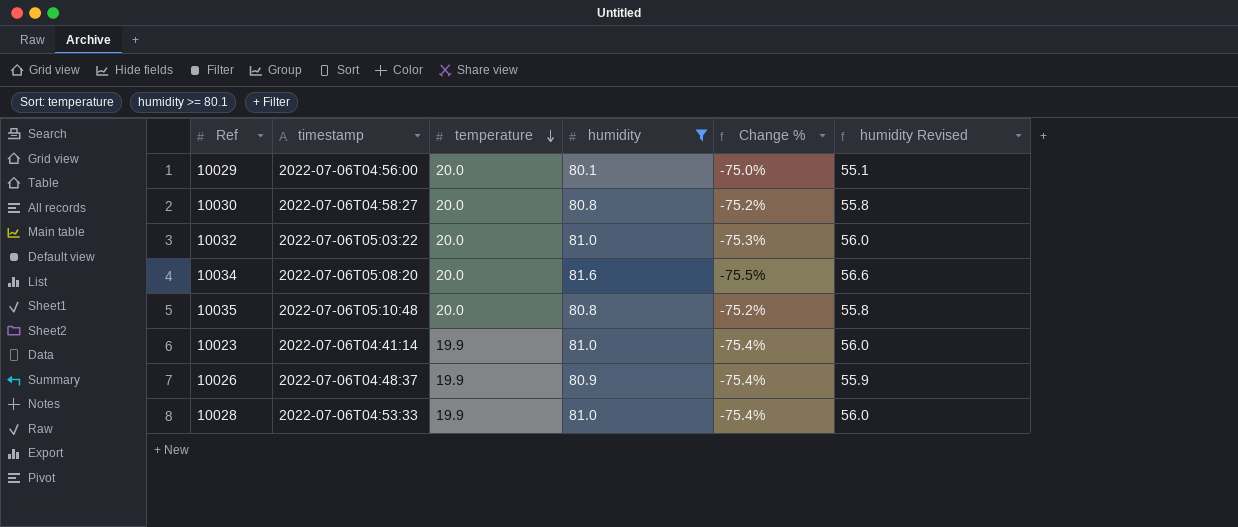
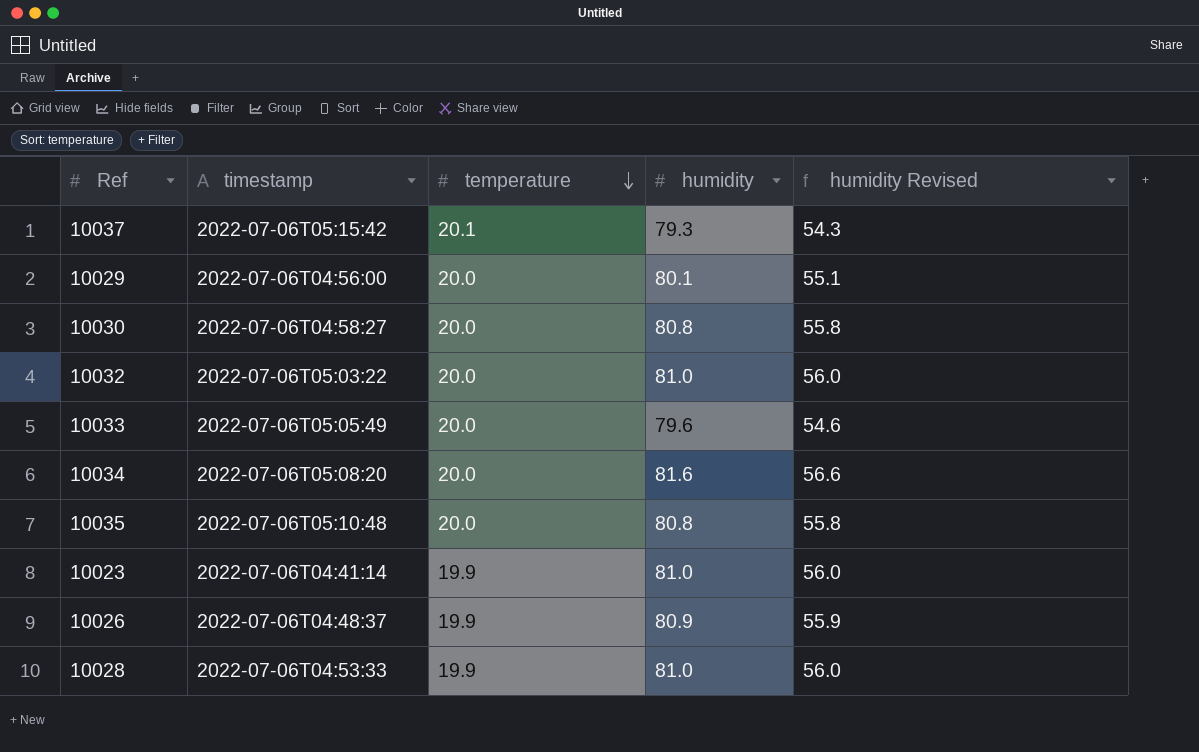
filter: humidity >= 80.1 -> none
column Change % | formula: ([temperature] - [humidity]) / [humidity] -> none

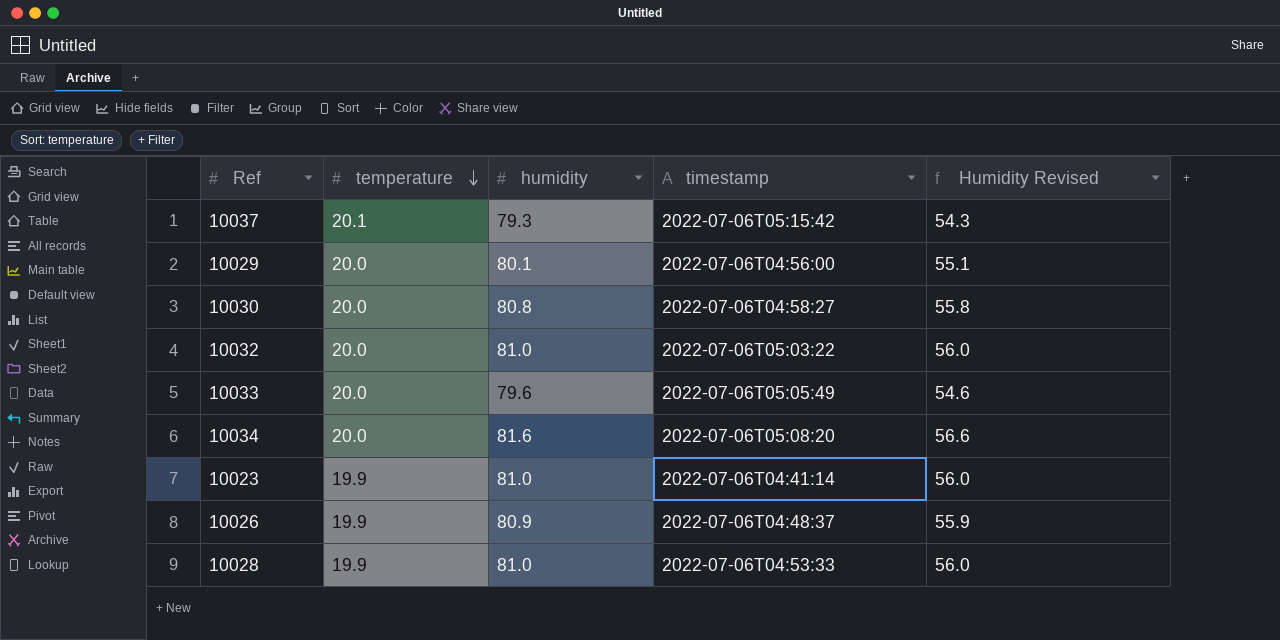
column timestamp | position: 2 -> 4
column name: humidity Revised -> Humidity Revised
row 10035: 2022-07-06T05:10:48 | 20.0 | 80.8 | 55.8 -> none

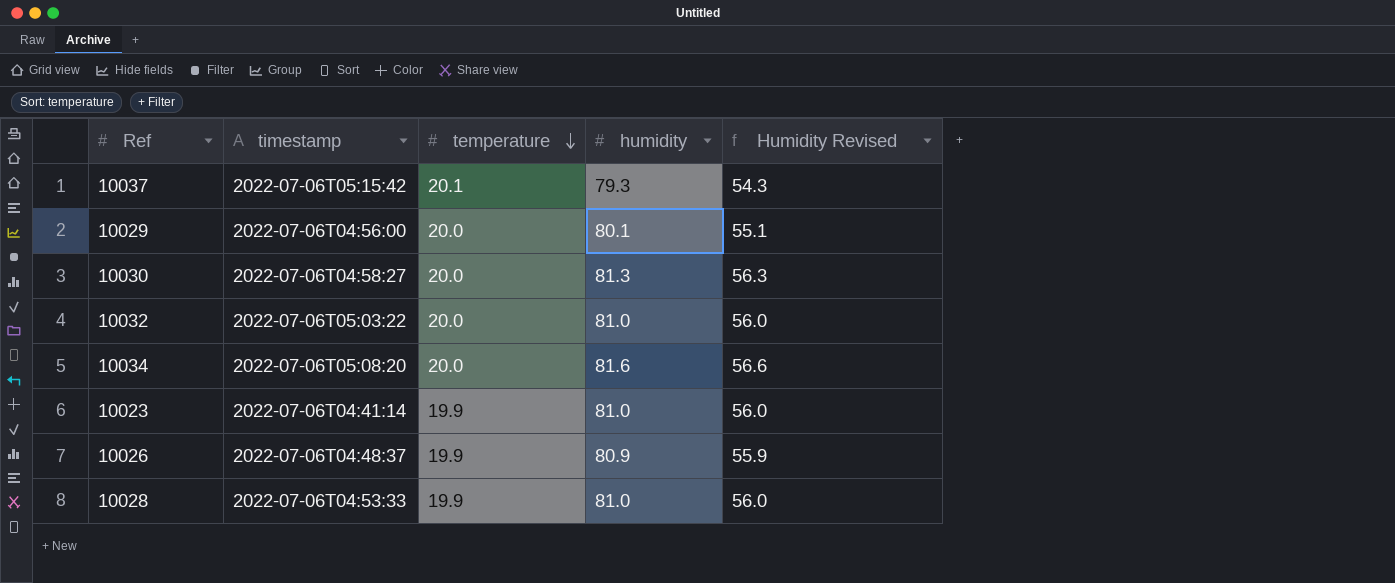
column timestamp | position: 4 -> 2
row 10033: 20.0 | 79.6 | 2022-07-06T05:05:49 | 54.6 -> none
10030 | humidity: 80.8 -> 81.3
10030 | Humidity Revised: 55.8 -> 56.3

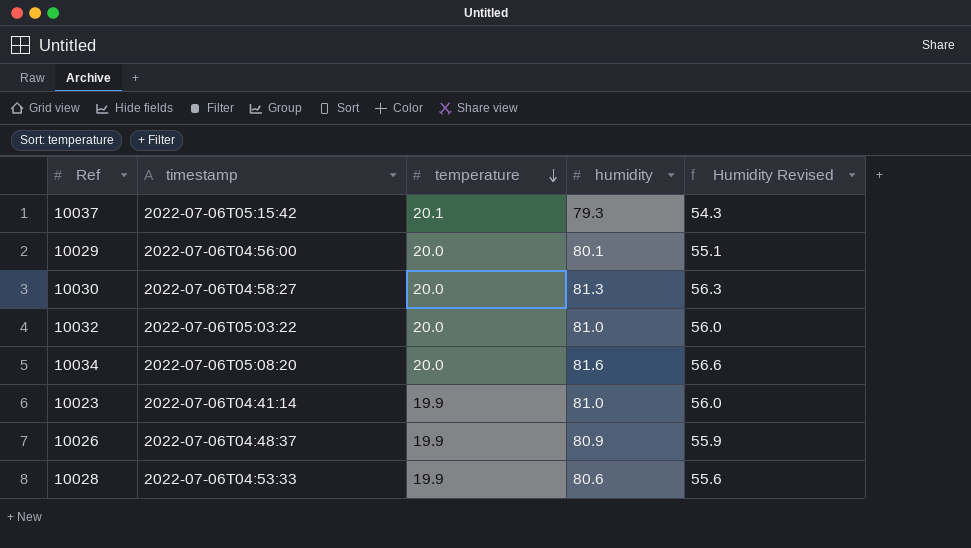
10028 | humidity: 81.0 -> 80.6
10028 | Humidity Revised: 56.0 -> 55.6

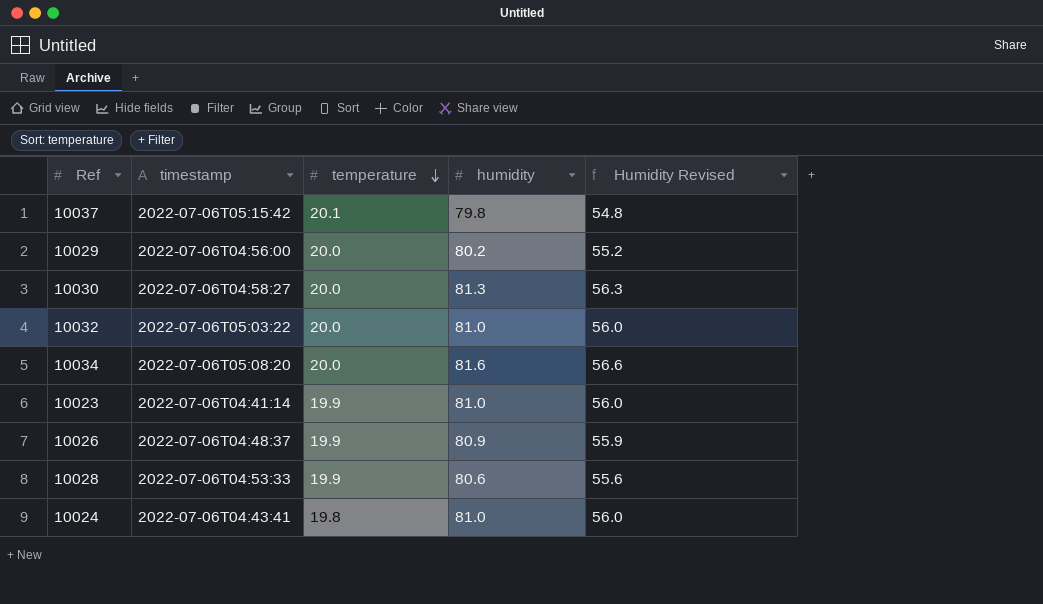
10037 | humidity: 79.3 -> 79.8
10037 | Humidity Revised: 54.3 -> 54.8
10029 | humidity: 80.1 -> 80.2
10029 | Humidity Revised: 55.1 -> 55.2
row 10024: none -> 2022-07-06T04:43:41 | 19.8 | 81.0 | 56.0

